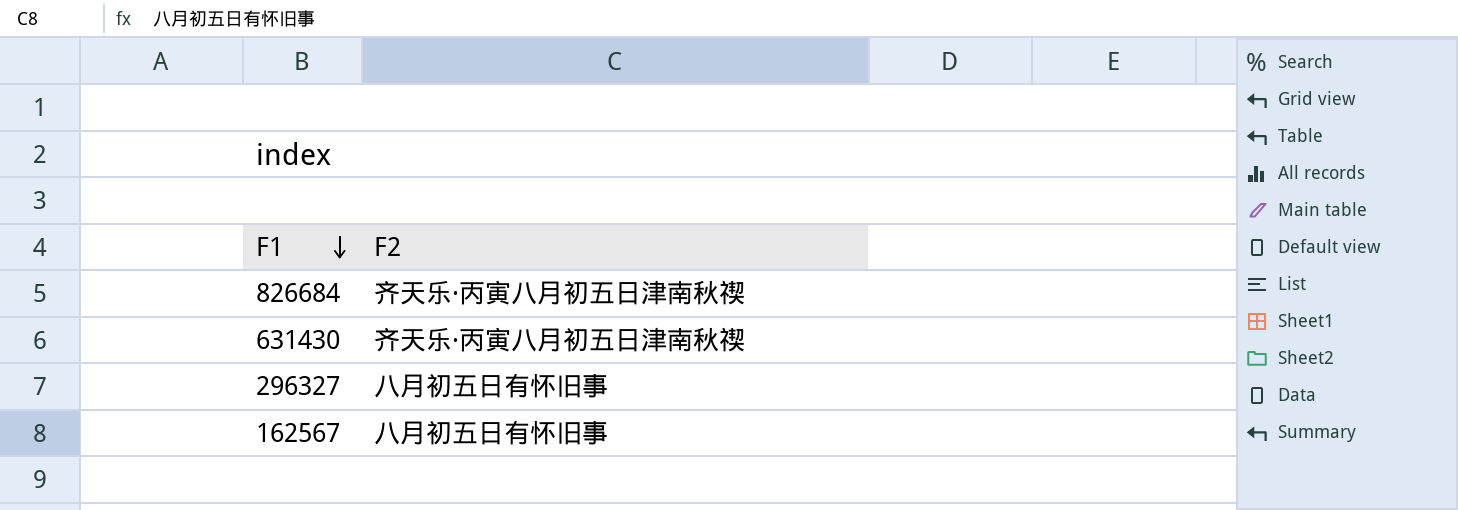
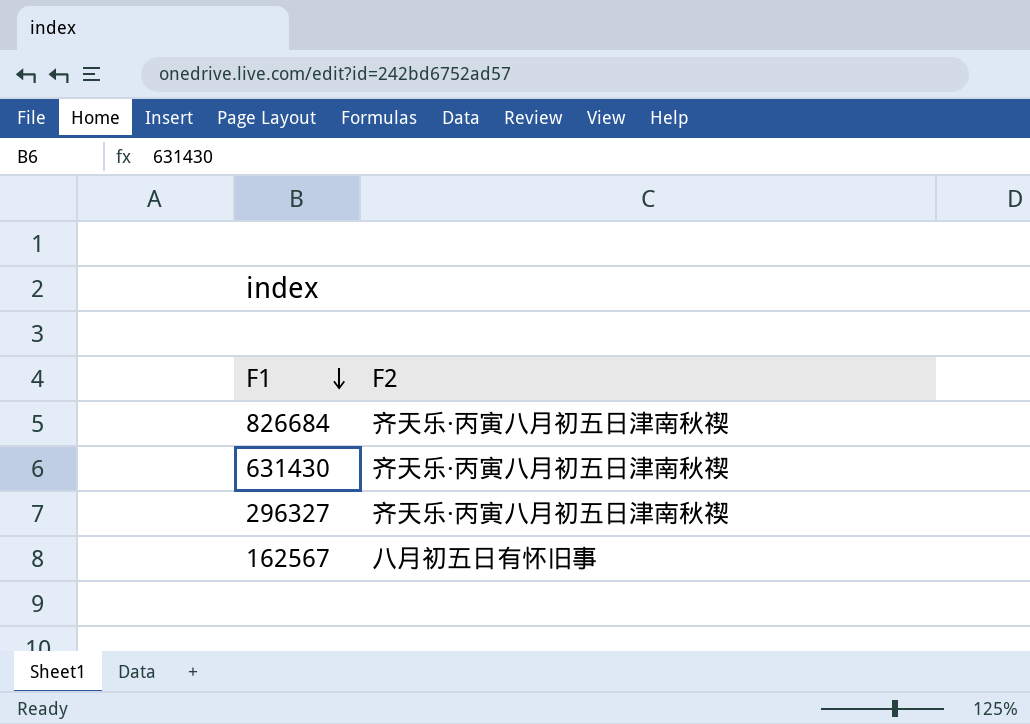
296327 | F2: 八月初五日有怀旧事 -> 齐天乐·丙寅八月初五日津南秋禊

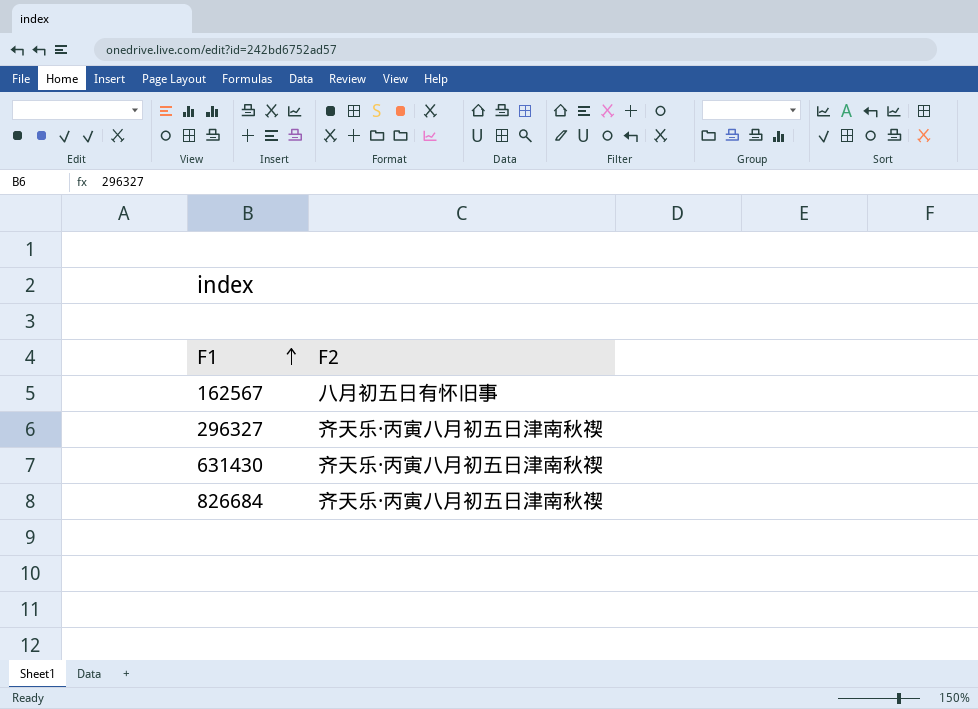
row order: F1 descending -> F1 ascending

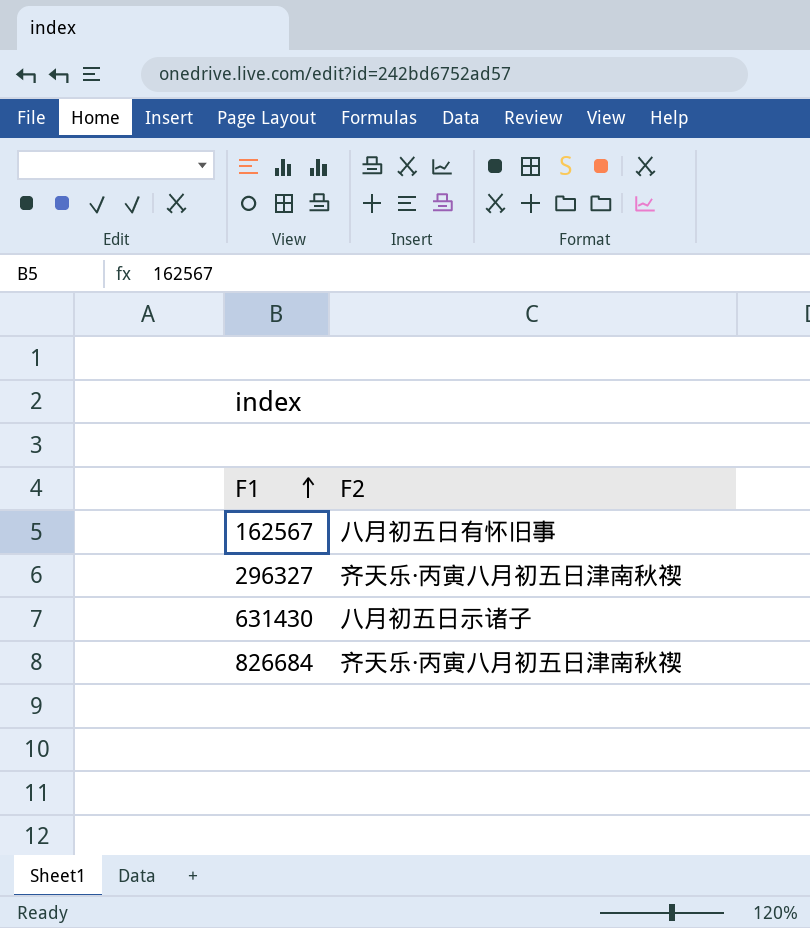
631430 | F2: 齐天乐·丙寅八月初五日津南秋禊 -> 八月初五日示诸子

